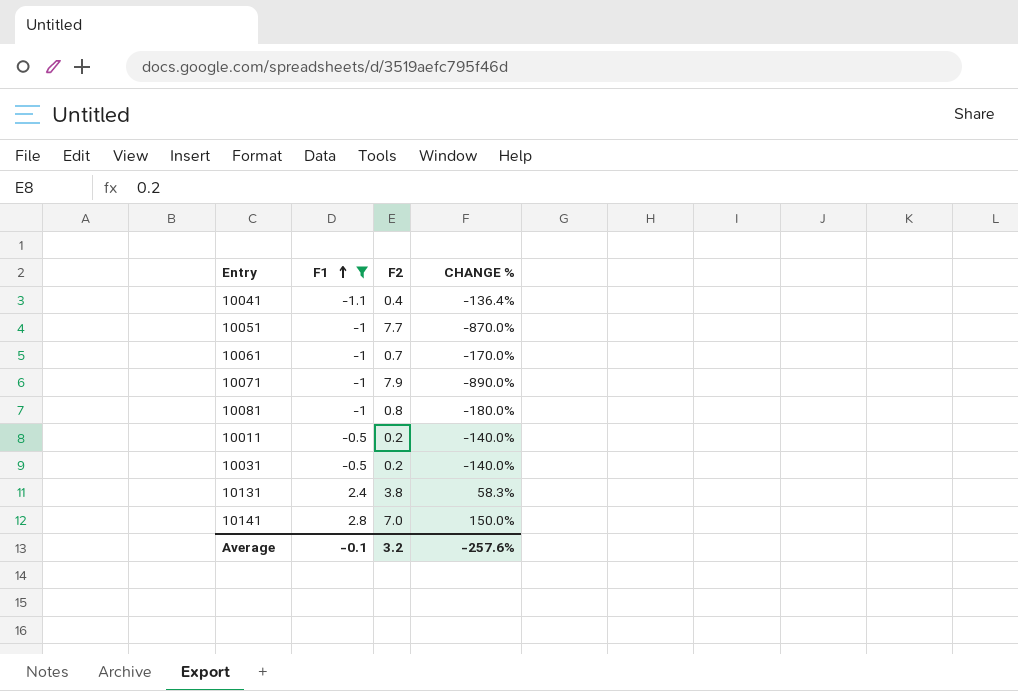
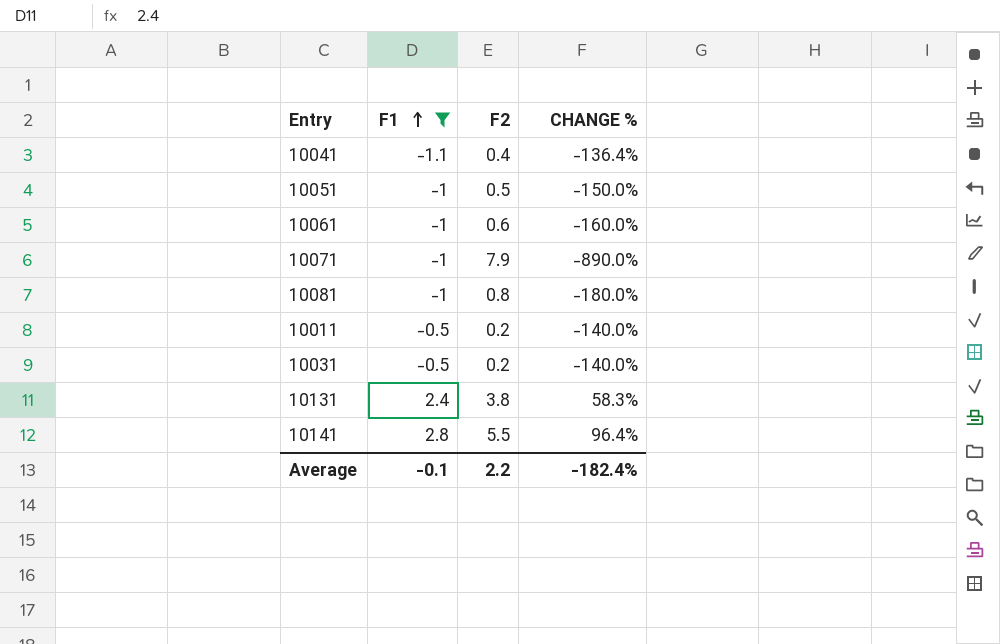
10051 | F2: 7.7 -> 0.5
10051 | CHANGE %: -870.0% -> -150.0%
10061 | F2: 0.7 -> 0.6
10061 | CHANGE %: -170.0% -> -160.0%
10141 | F2: 7.0 -> 5.5
10141 | CHANGE %: 150.0% -> 96.4%
Average | F2: 3.2 -> 2.2
Average | CHANGE %: -257.6% -> -182.4%

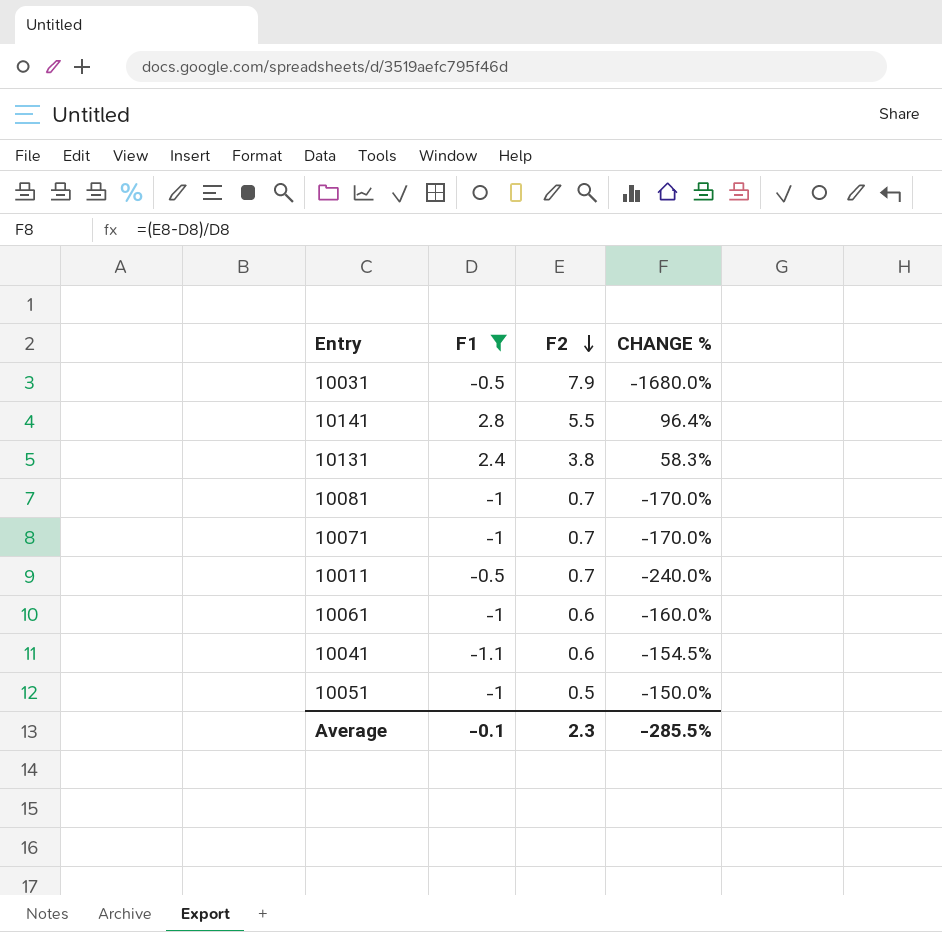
row order: F1 ascending -> F2 descending
10031 | F2: 0.2 -> 7.9
10031 | CHANGE %: -140.0% -> -1680.0%
10081 | F2: 0.8 -> 0.7
10081 | CHANGE %: -180.0% -> -170.0%
10071 | F2: 7.9 -> 0.7
10071 | CHANGE %: -890.0% -> -170.0%
10011 | F2: 0.2 -> 0.7
10011 | CHANGE %: -140.0% -> -240.0%
10041 | F2: 0.4 -> 0.6
10041 | CHANGE %: -136.4% -> -154.5%
Average | F2: 2.2 -> 2.3
Average | CHANGE %: -182.4% -> -285.5%

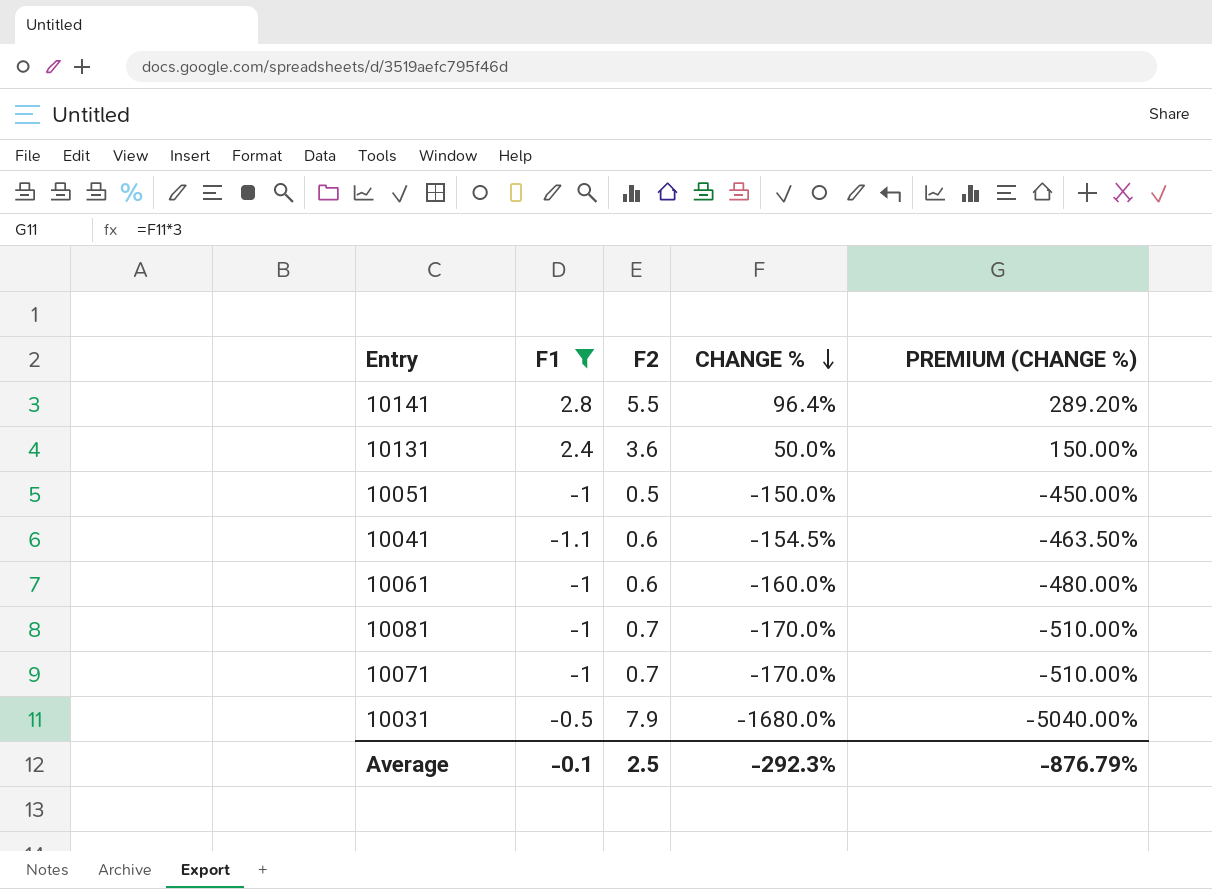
row order: F2 descending -> CHANGE % descending
column PREMIUM (CHANGE %) | formula: none -> [CHANGE %] * 3
row 10011: -0.5 | 0.7 | -240.0% -> none
10131 | F2: 3.8 -> 3.6
10131 | CHANGE %: 58.3% -> 50.0%
Average | F2: 2.3 -> 2.5
Average | CHANGE %: -285.5% -> -292.3%

